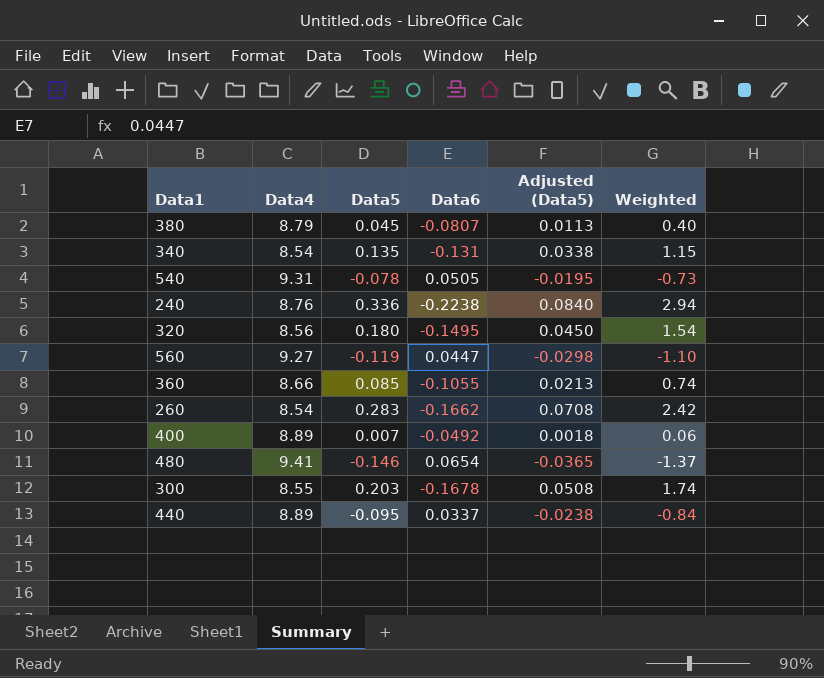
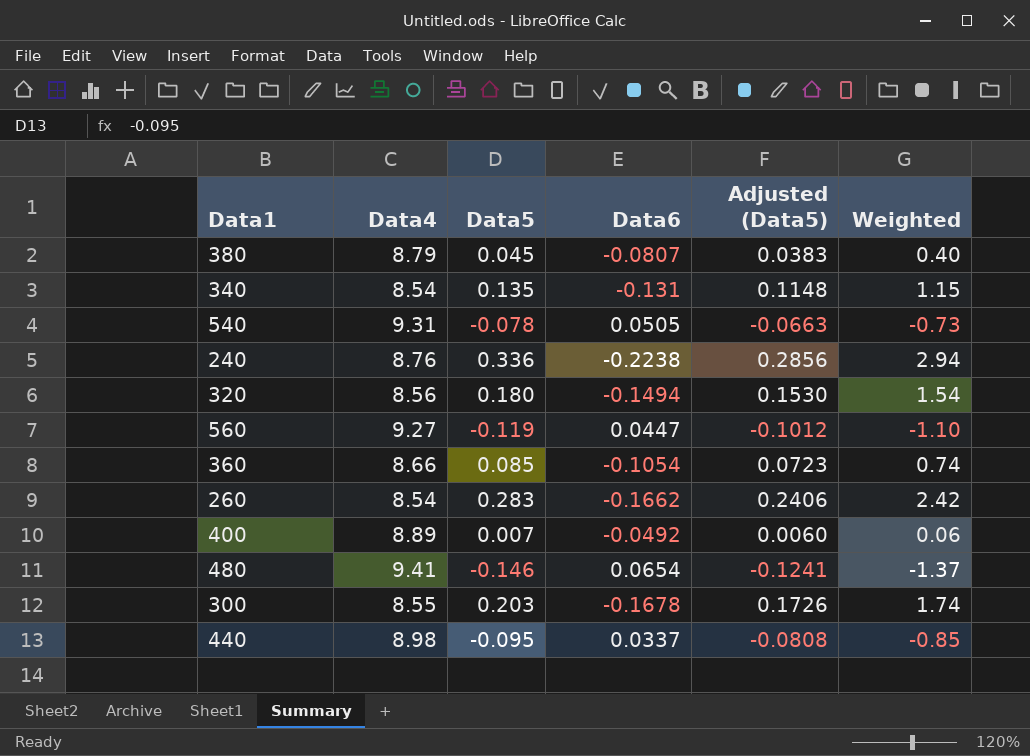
column Adjusted (Data5) | formula: [Data5] * 0.25 -> [Data5] * 0.85
320 | Data6: -0.1495 -> -0.1494
360 | Data6: -0.1055 -> -0.1054
440 | Data4: 8.89 -> 8.98
440 | Weighted: -0.84 -> -0.85

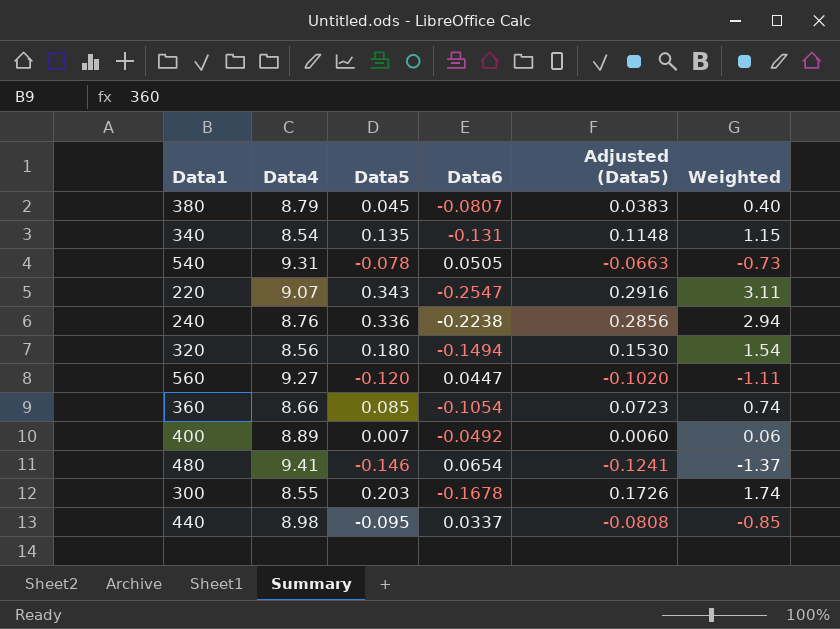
row 260: 8.54 | 0.283 | -0.1662 | 0.2406 | 2.42 -> none
row 220: none -> 9.07 | 0.343 | -0.2547 | 0.2916 | 3.11
560 | Data5: -0.119 -> -0.120
560 | Adjusted (Data5): -0.1012 -> -0.1020
560 | Weighted: -1.10 -> -1.11

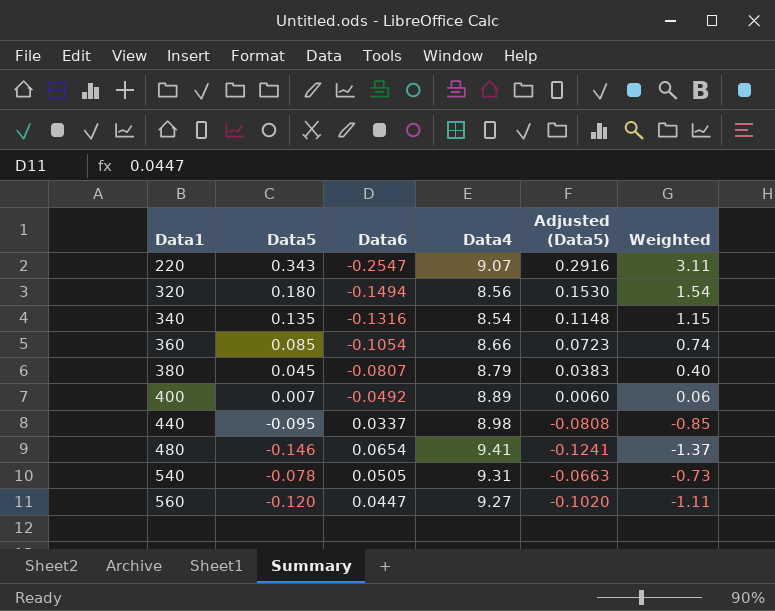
row order: none -> Data1 ascending
column Data4 | position: 2 -> 4
row 240: 8.76 | 0.336 | -0.2238 | 0.2856 | 2.94 -> none
row 300: 8.55 | 0.203 | -0.1678 | 0.1726 | 1.74 -> none
340 | Data6: -0.131 -> -0.1316

